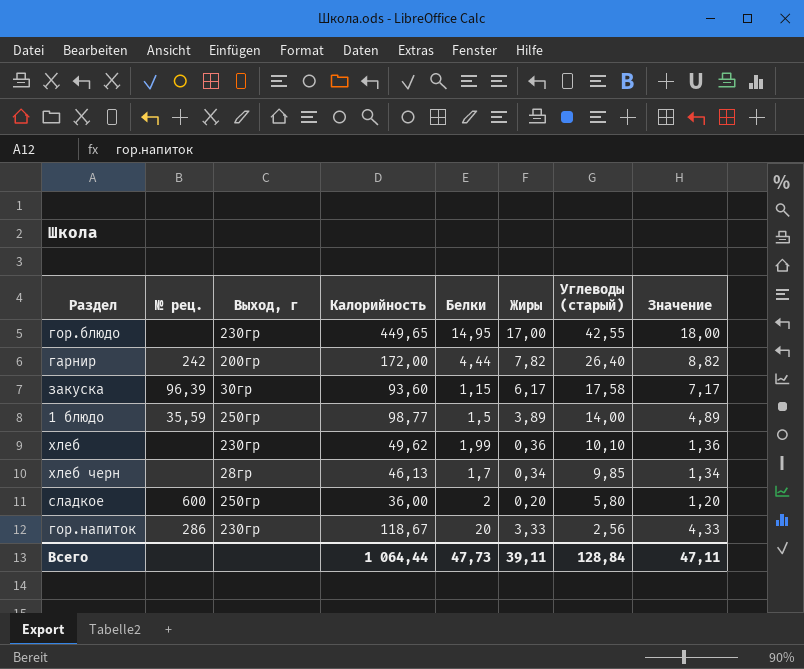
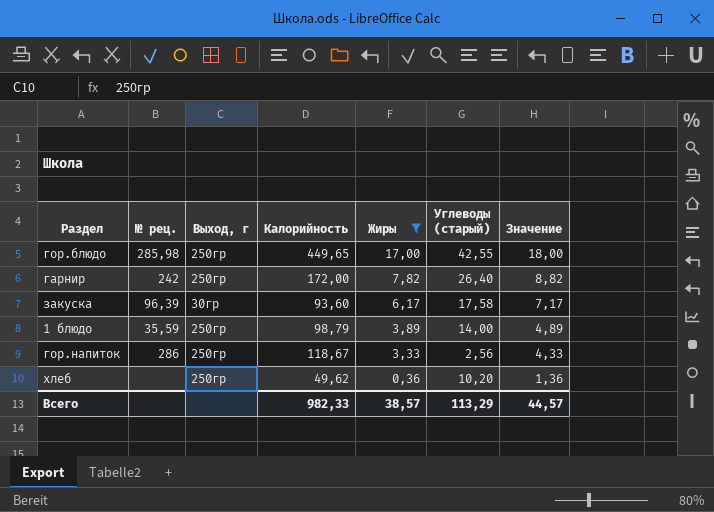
filter: none -> Жиры >= 0,36
row order: Углеводы (старый) descending -> Жиры descending
column Белки | position: 5 -> none
гор.блюдо | № рец.: none -> 285,98
гор.блюдо | Выход, г: 230гр -> 250гр
гарнир | Выход, г: 200гр -> 250гр
1 блюдо | Калорийность: 98,77 -> 98,79
гор.напиток | Выход, г: 230гр -> 250гр
хлеб | Выход, г: 230гр -> 250гр
хлеб | Углеводы (старый): 10,10 -> 10,20
Всего | Калорийность: 1 064,44 -> 982,33
Всего | Жиры: 39,11 -> 38,57
Всего | Углеводы (старый): 128,84 -> 113,29
Всего | Значение: 47,11 -> 44,57

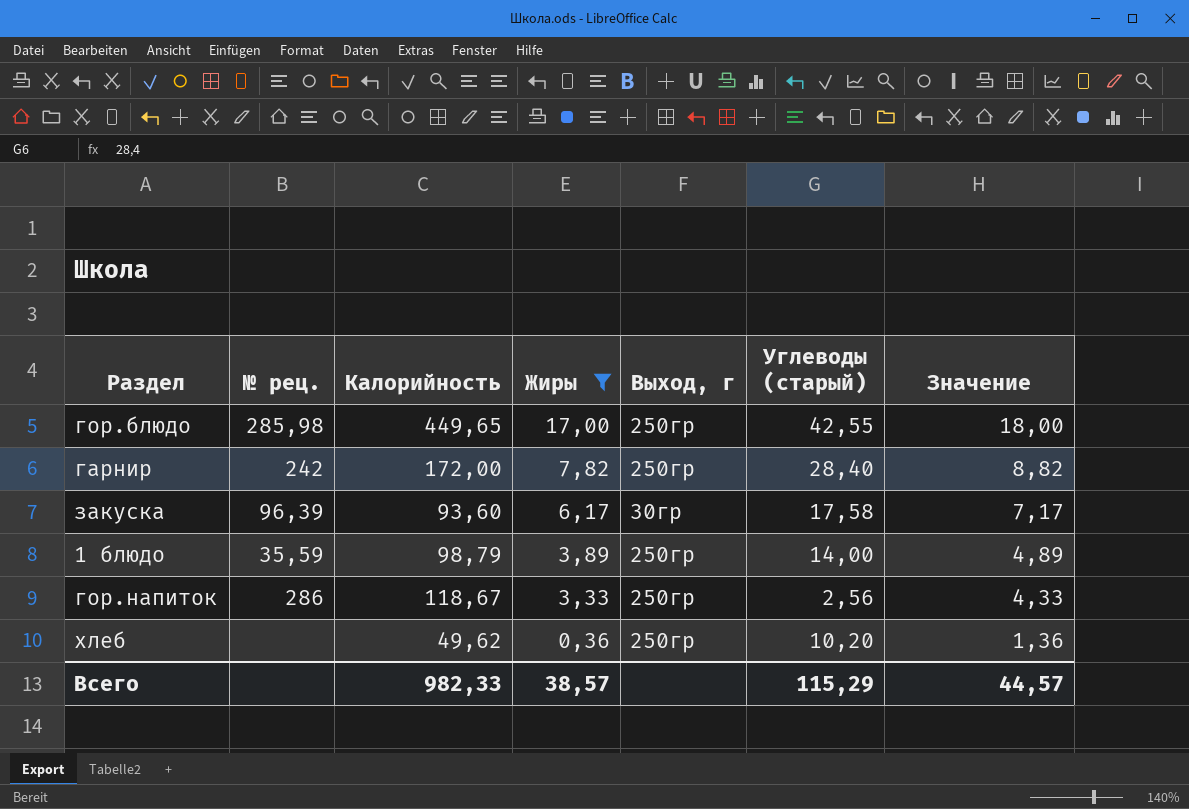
column Выход, г | position: 3 -> 5
гарнир | Углеводы (старый): 26,40 -> 28,40
Всего | Углеводы (старый): 113,29 -> 115,29

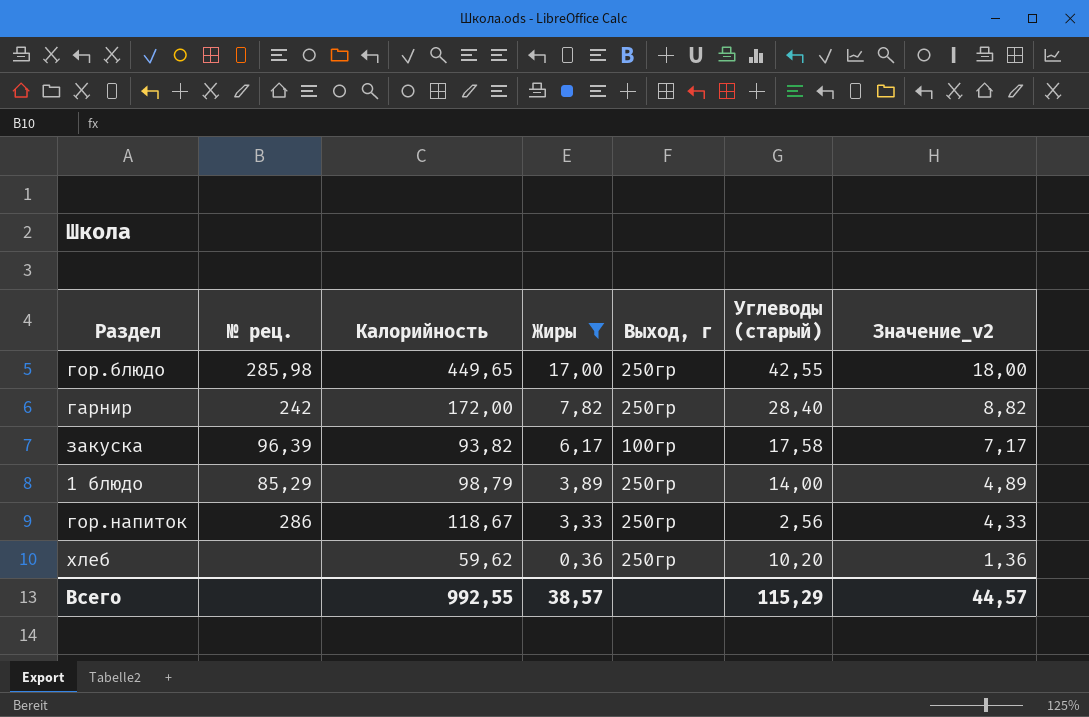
column name: Значение -> Значение_v2
закуска | Калорийность: 93,60 -> 93,82
закуска | Выход, г: 30гр -> 100гр
1 блюдо | № рец.: 35,59 -> 85,29
хлеб | Калорийность: 49,62 -> 59,62
Всего | Калорийность: 982,33 -> 992,55

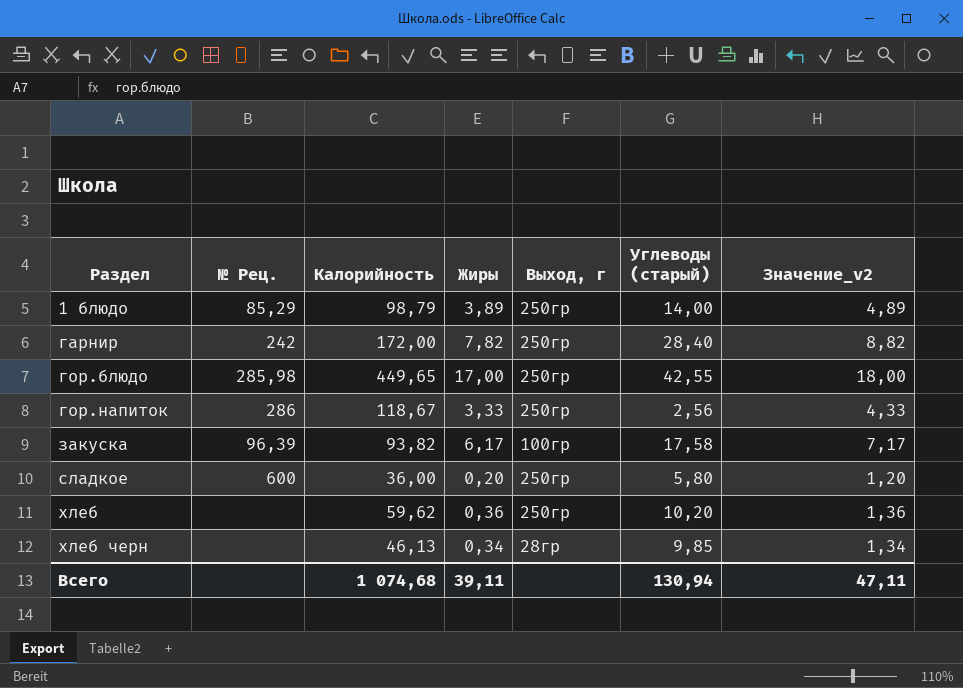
filter: Жиры >= 0,36 -> none
row order: Жиры descending -> Раздел ascending
column name: № рец. -> № Рец.
Всего | Калорийность: 992,55 -> 1 074,68
Всего | Жиры: 38,57 -> 39,11
Всего | Углеводы (старый): 115,29 -> 130,94
Всего | Значение_v2: 44,57 -> 47,11

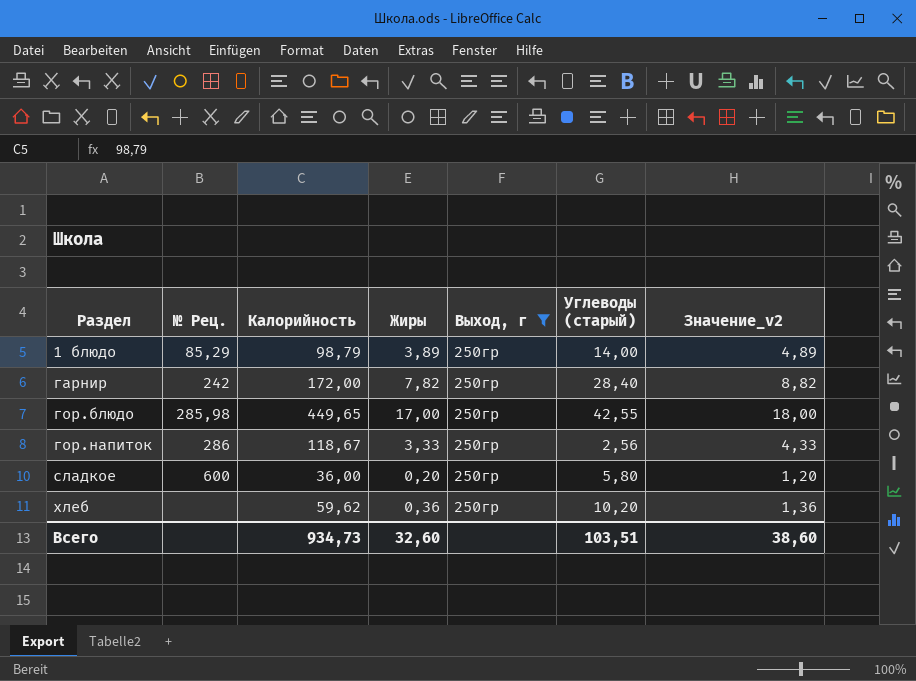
filter: none -> Выход, г = 250гр
Всего | Калорийность: 1 074,68 -> 934,73
Всего | Жиры: 39,11 -> 32,60
Всего | Углеводы (старый): 130,94 -> 103,51
Всего | Значение_v2: 47,11 -> 38,60

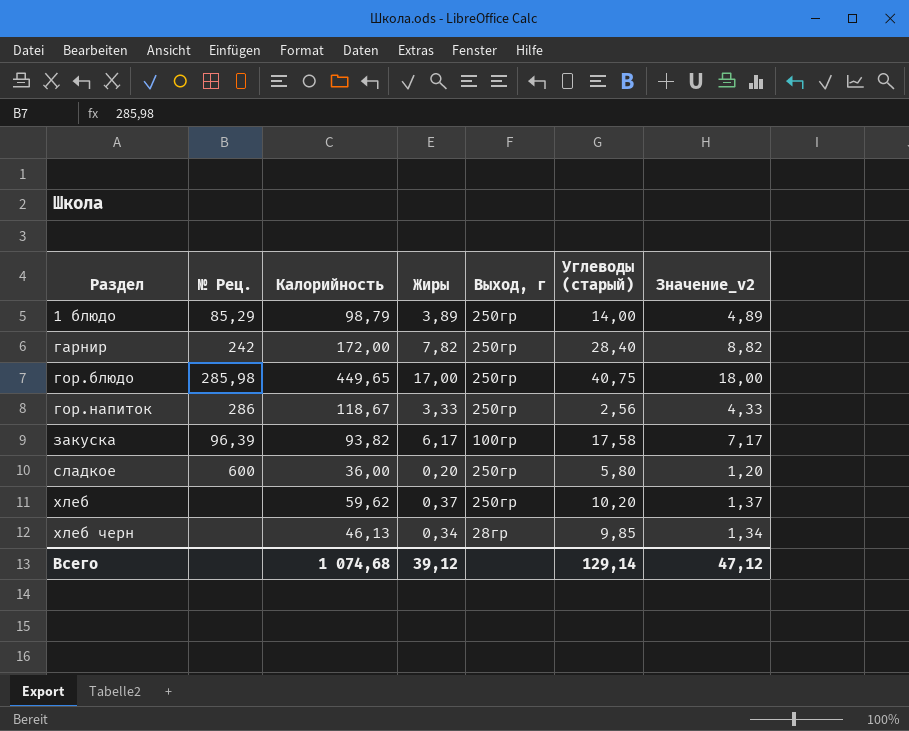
filter: Выход, г = 250гр -> none
гор.блюдо | Углеводы (старый): 42,55 -> 40,75
хлеб | Жиры: 0,36 -> 0,37
хлеб | Значение_v2: 1,36 -> 1,37
Всего | Калорийность: 934,73 -> 1 074,68
Всего | Жиры: 32,60 -> 39,12
Всего | Углеводы (старый): 103,51 -> 129,14
Всего | Значение_v2: 38,60 -> 47,12

